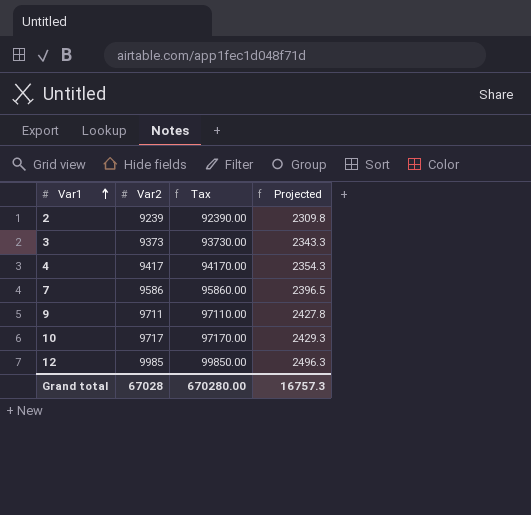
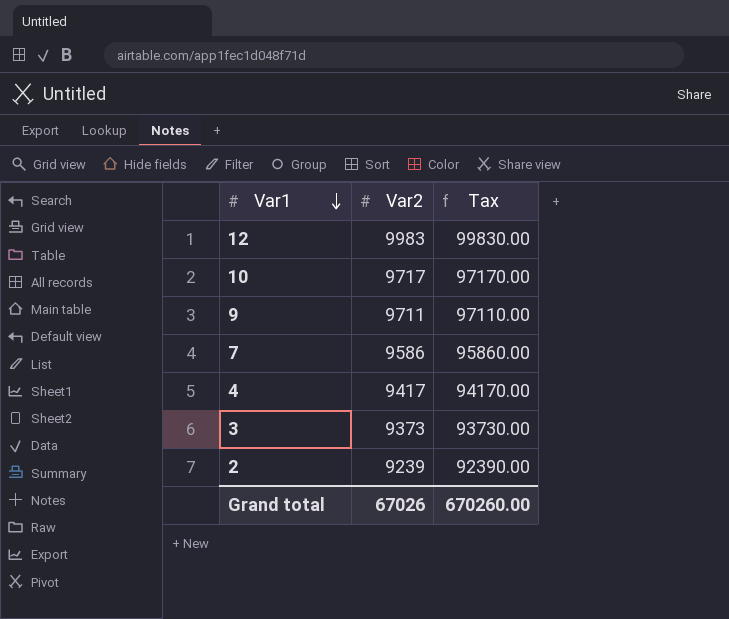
row order: Var1 ascending -> Var1 descending
column Projected | formula: [Var2] * 0.25 -> none
12 | Var2: 9985 -> 9983
12 | Tax: 99850.00 -> 99830.00
Grand total | Var2: 67028 -> 67026
Grand total | Tax: 670280.00 -> 670260.00

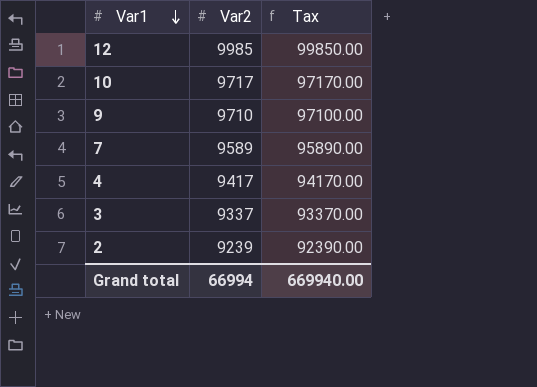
12 | Var2: 9983 -> 9985
12 | Tax: 99830.00 -> 99850.00
9 | Var2: 9711 -> 9710
9 | Tax: 97110.00 -> 97100.00
7 | Var2: 9586 -> 9589
7 | Tax: 95860.00 -> 95890.00
3 | Var2: 9373 -> 9337
3 | Tax: 93730.00 -> 93370.00
Grand total | Var2: 67026 -> 66994
Grand total | Tax: 670260.00 -> 669940.00

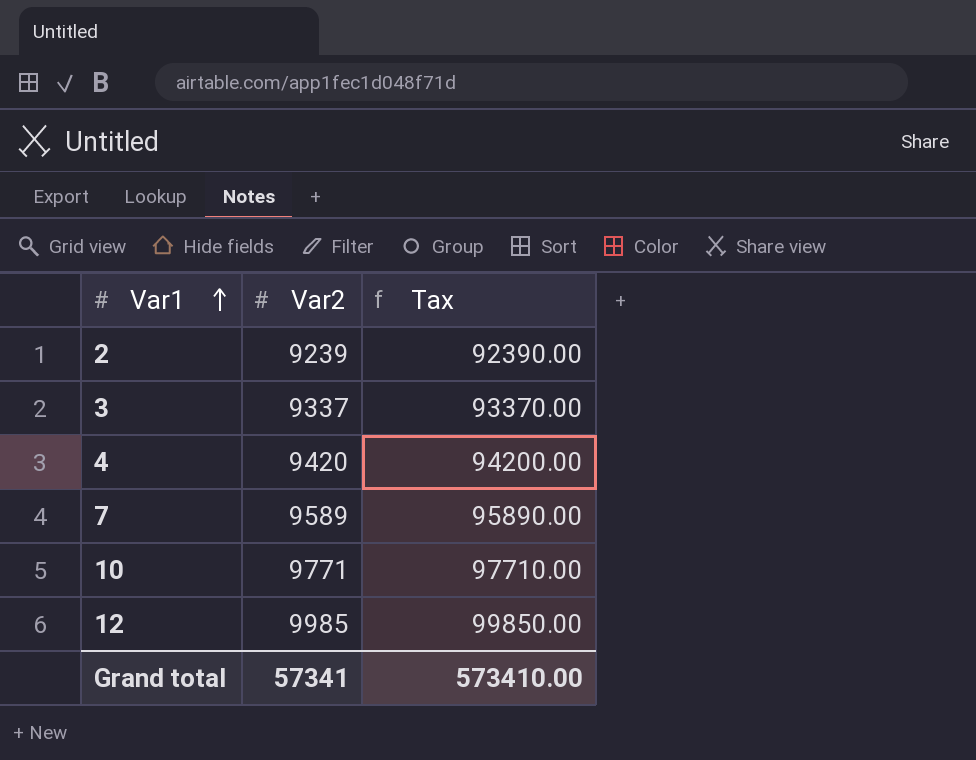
row order: Var1 descending -> Var1 ascending
row 9: 9710 | 97100.00 -> none
4 | Var2: 9417 -> 9420
4 | Tax: 94170.00 -> 94200.00
10 | Var2: 9717 -> 9771
10 | Tax: 97170.00 -> 97710.00
Grand total | Var2: 66994 -> 57341
Grand total | Tax: 669940.00 -> 573410.00

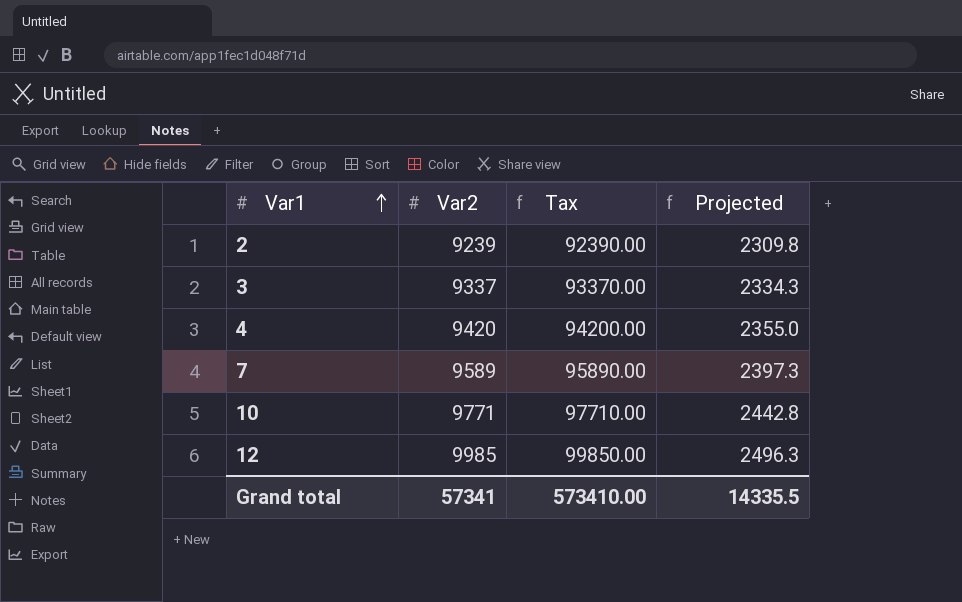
column Projected | formula: none -> [Var2] * 0.25

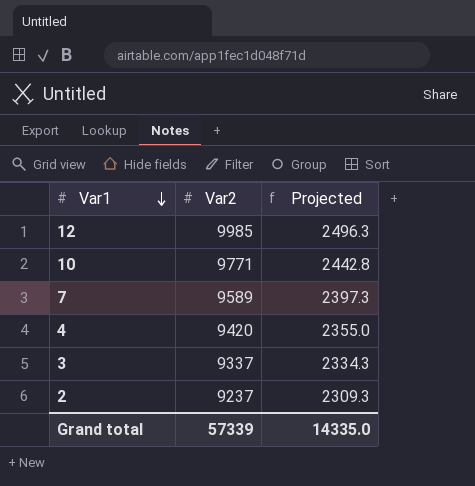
row order: Var1 ascending -> Var1 descending
column Tax | formula: [Var2] * 10 -> none
2 | Var2: 9239 -> 9237
2 | Projected: 2309.8 -> 2309.3
Grand total | Var2: 57341 -> 57339
Grand total | Projected: 14335.5 -> 14335.0

